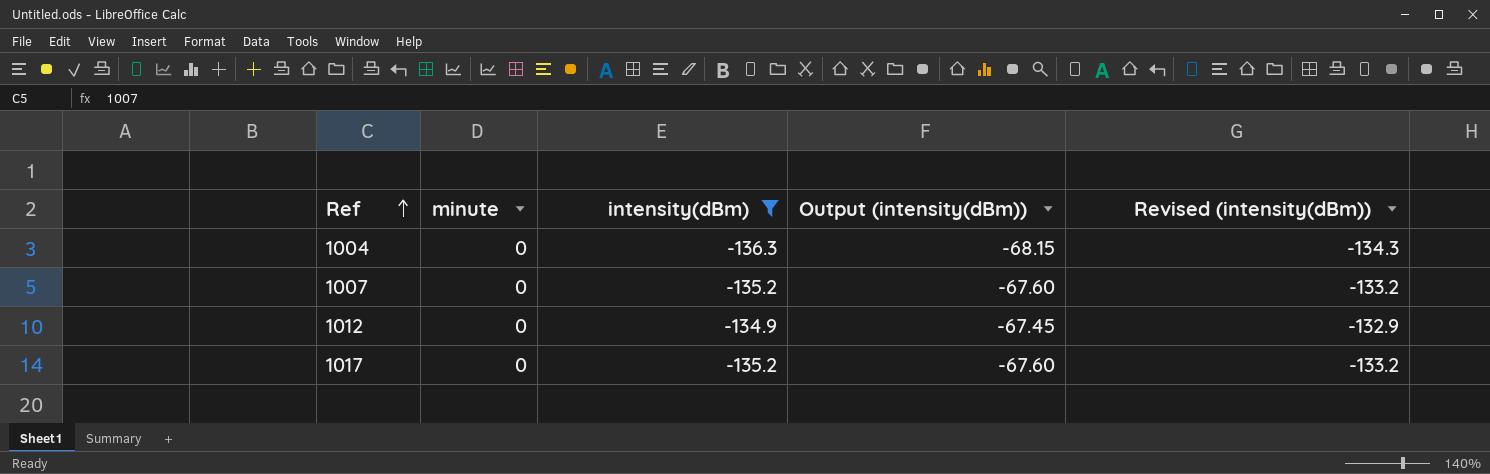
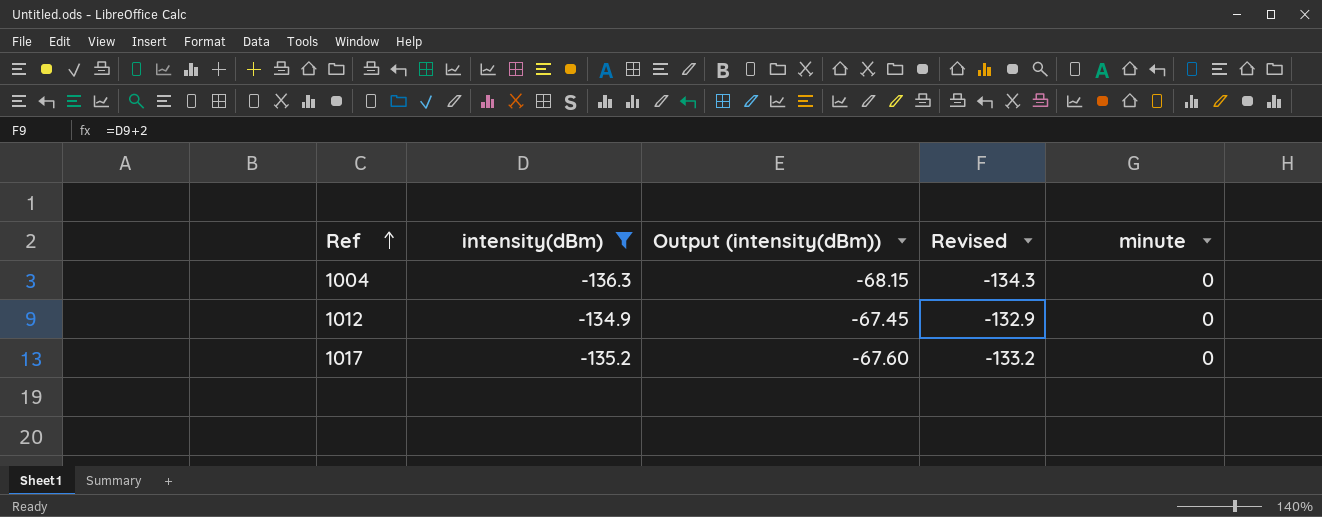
column name: Revised (intensity(dBm)) -> Revised
column minute | position: 2 -> 5
row 1007: 0 | -135.2 | -67.60 | -133.2 -> none

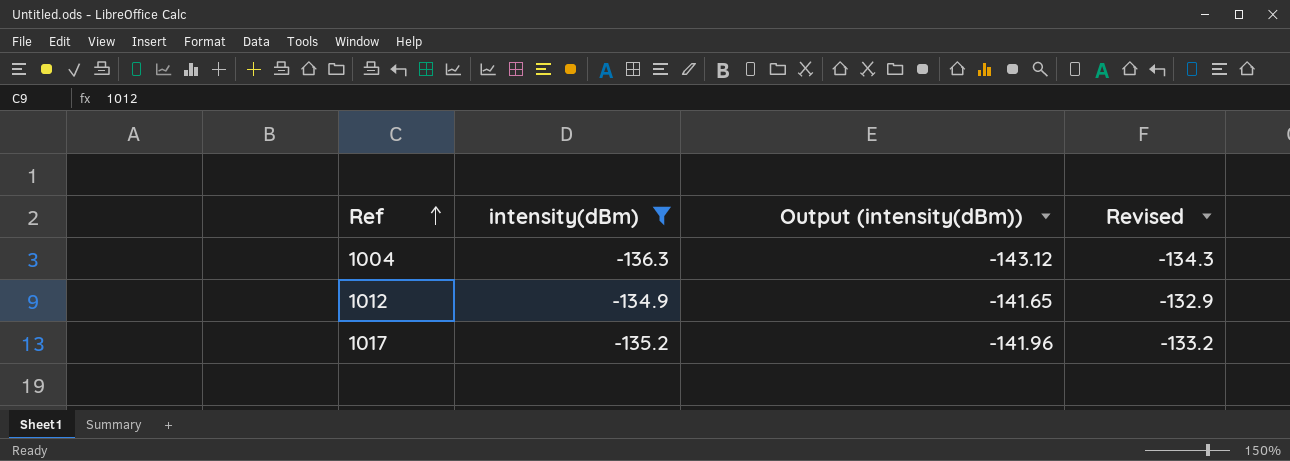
column minute | position: 5 -> none
column Output (intensity(dBm)) | formula: [intensity(dBm)] * 0.5 -> [intensity(dBm)] * 1.05

